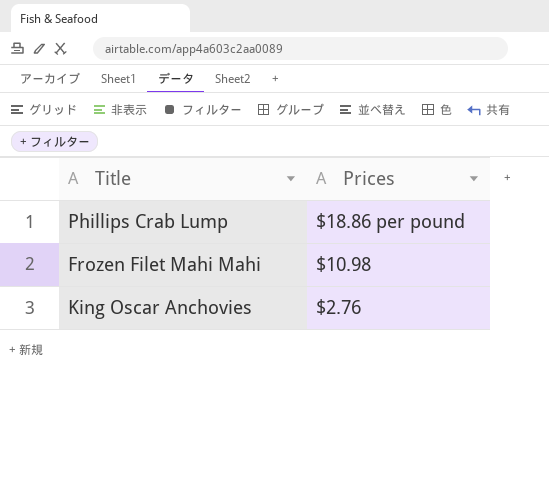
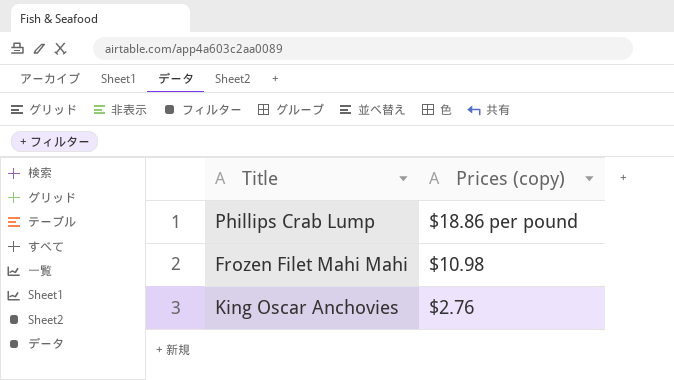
column name: Prices -> Prices (copy)

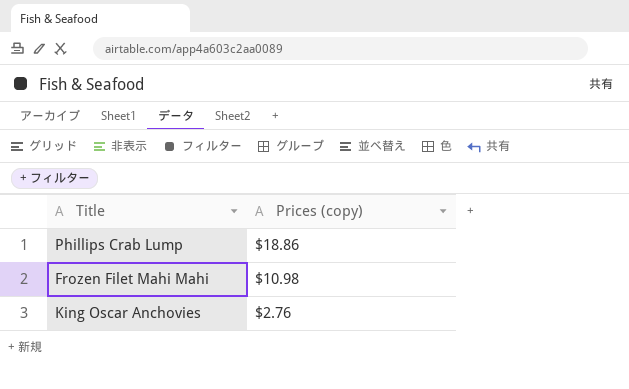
Phillips Crab Lump | Prices (copy): $18.86 per pound -> $18.86

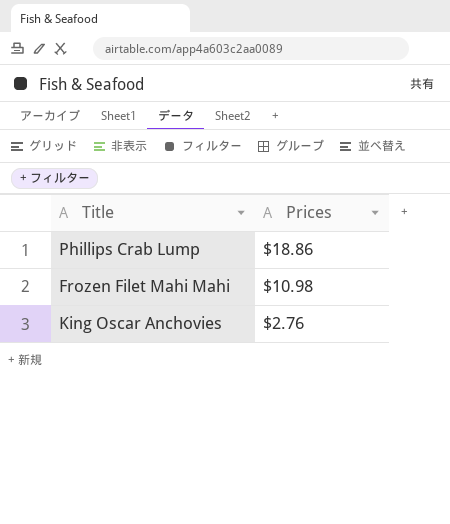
column name: Prices (copy) -> Prices

